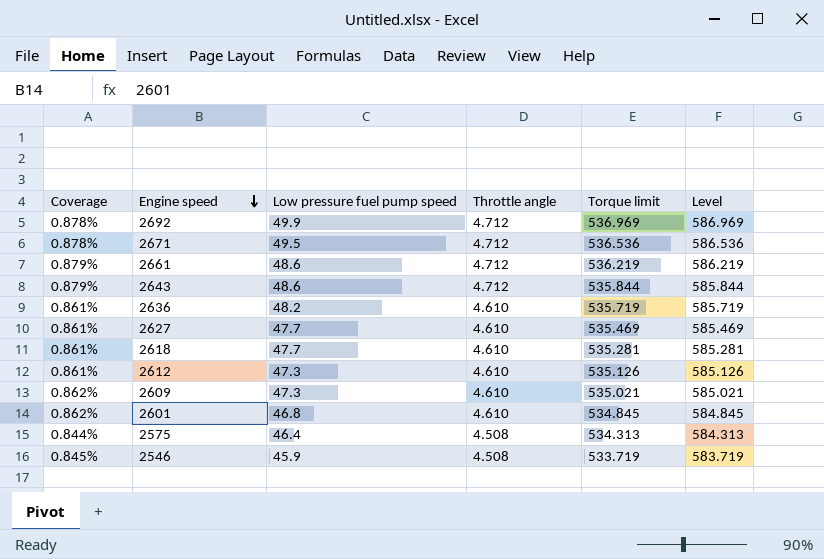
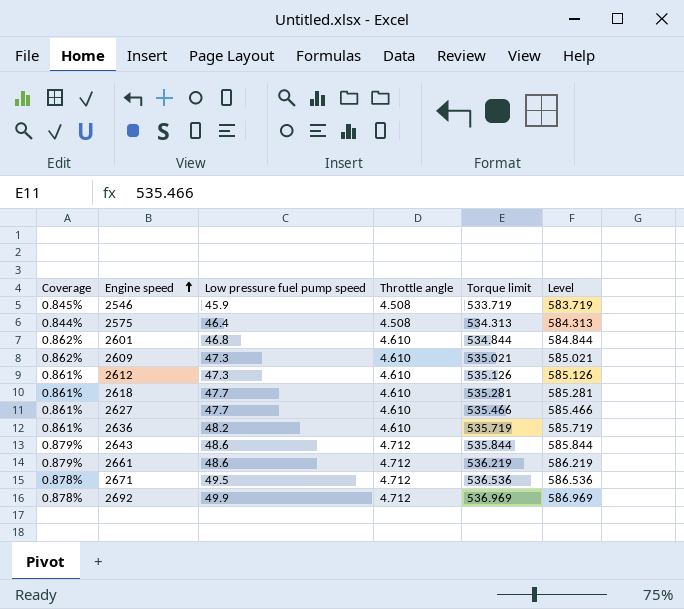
row order: Engine speed descending -> Engine speed ascending
2601 | Torque limit: 534.845 -> 534.844
2601 | Level: 584.845 -> 584.844
2627 | Torque limit: 535.469 -> 535.466
2627 | Level: 585.469 -> 585.466

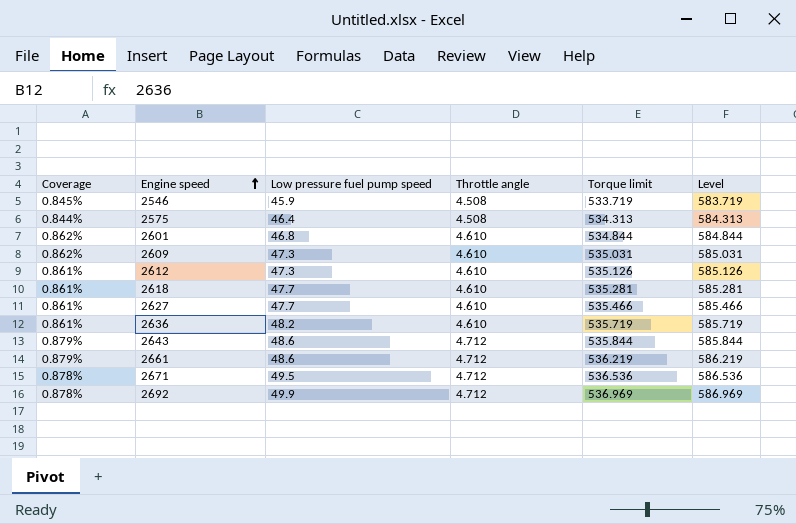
2609 | Torque limit: 535.021 -> 535.031
2609 | Level: 585.021 -> 585.031

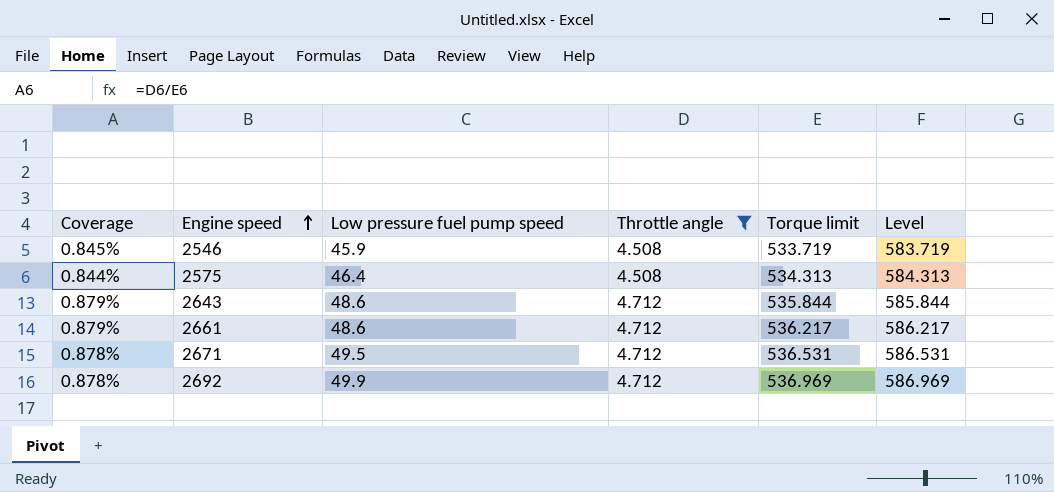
filter: none -> Throttle angle != 4.610
2661 | Torque limit: 536.219 -> 536.217
2661 | Level: 586.219 -> 586.217
2671 | Torque limit: 536.536 -> 536.531
2671 | Level: 586.536 -> 586.531

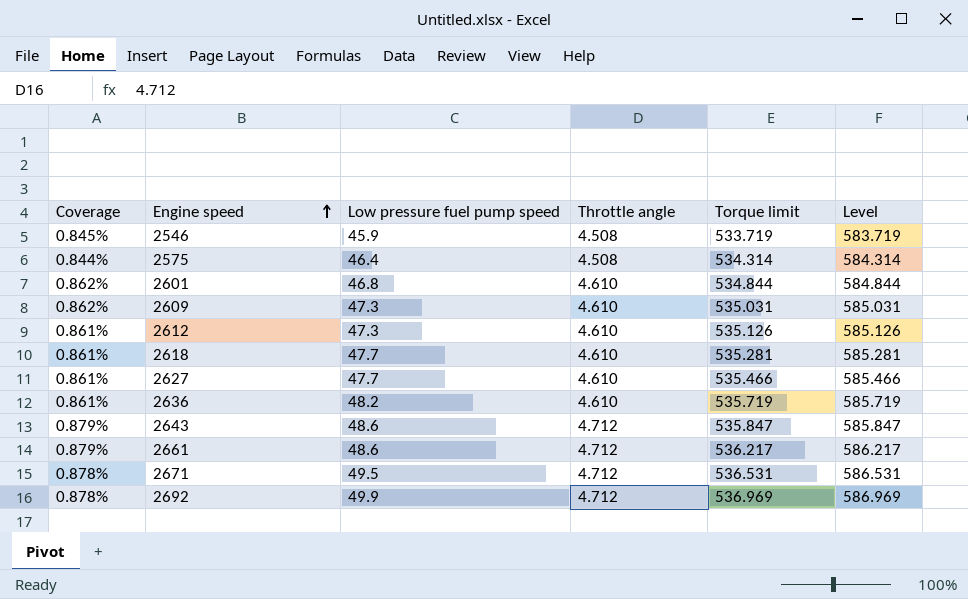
filter: Throttle angle != 4.610 -> none
2575 | Torque limit: 534.313 -> 534.314
2575 | Level: 584.313 -> 584.314
2643 | Torque limit: 535.844 -> 535.847
2643 | Level: 585.844 -> 585.847

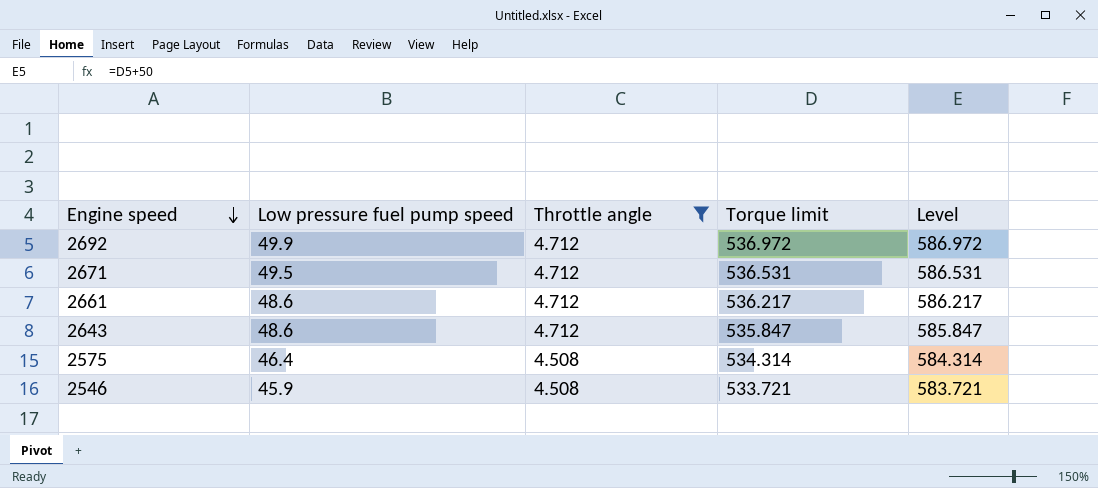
filter: none -> Throttle angle != 4.610
row order: Engine speed ascending -> Engine speed descending
column Coverage | formula: [Throttle angle] / [Torque limit] -> none
2692 | Torque limit: 536.969 -> 536.972
2692 | Level: 586.969 -> 586.972
2546 | Torque limit: 533.719 -> 533.721
2546 | Level: 583.719 -> 583.721

